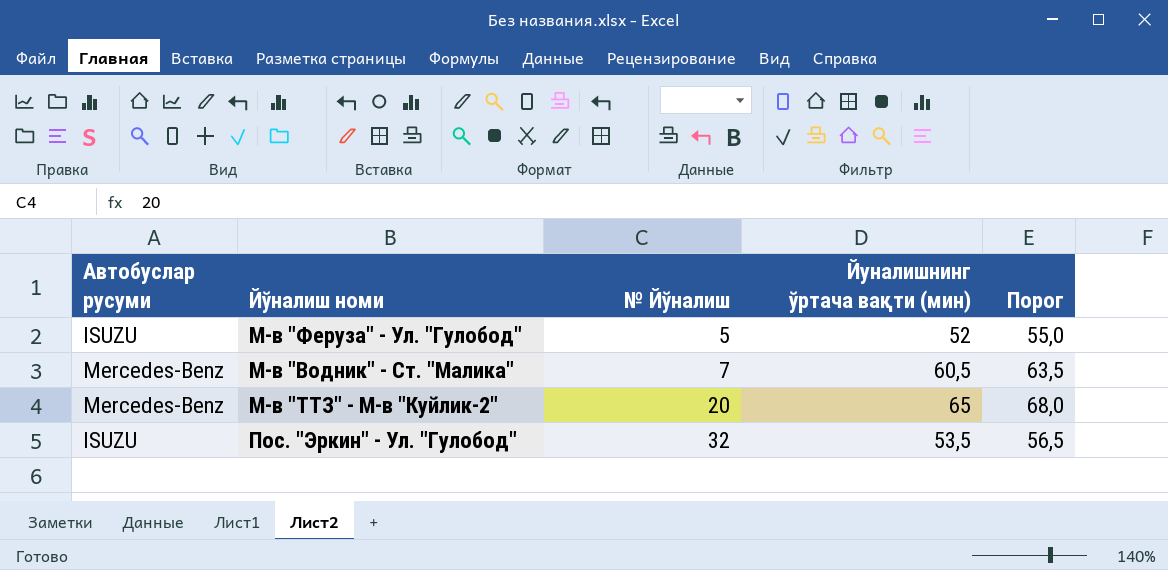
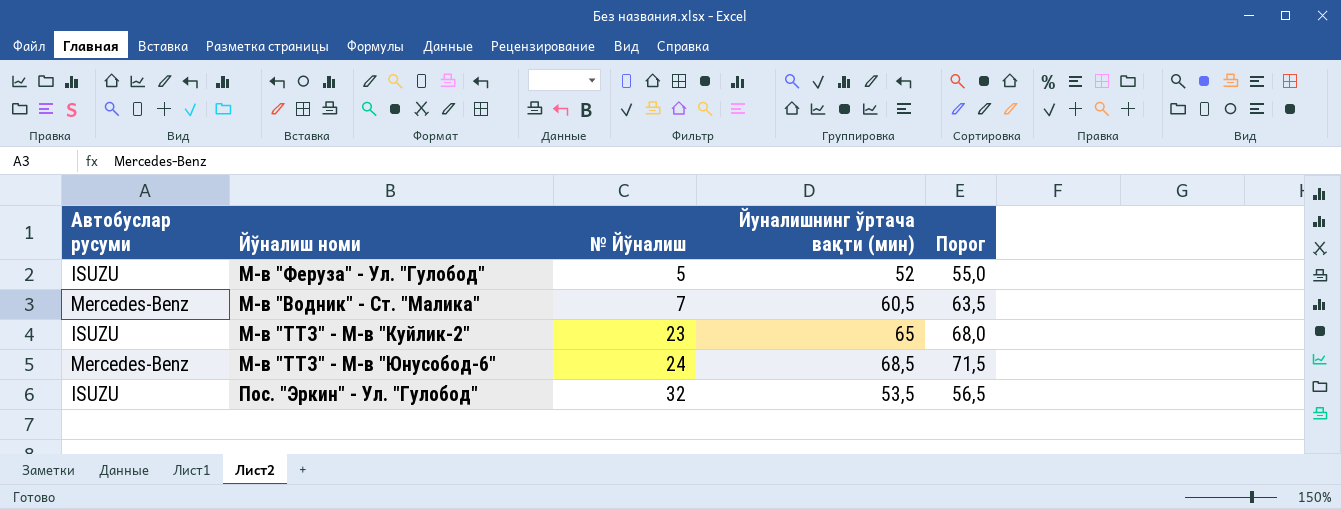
М-в "ТТЗ" - М-в "Куйлик-2" | Автобуслар русуми: Mercedes-Benz -> ISUZU
М-в "ТТЗ" - М-в "Куйлик-2" | № Йўналиш: 20 -> 23
row М-в "ТТЗ" - М-в "Юнусобод-6": none -> Mercedes-Benz | 24 | 68,5 | 71,5

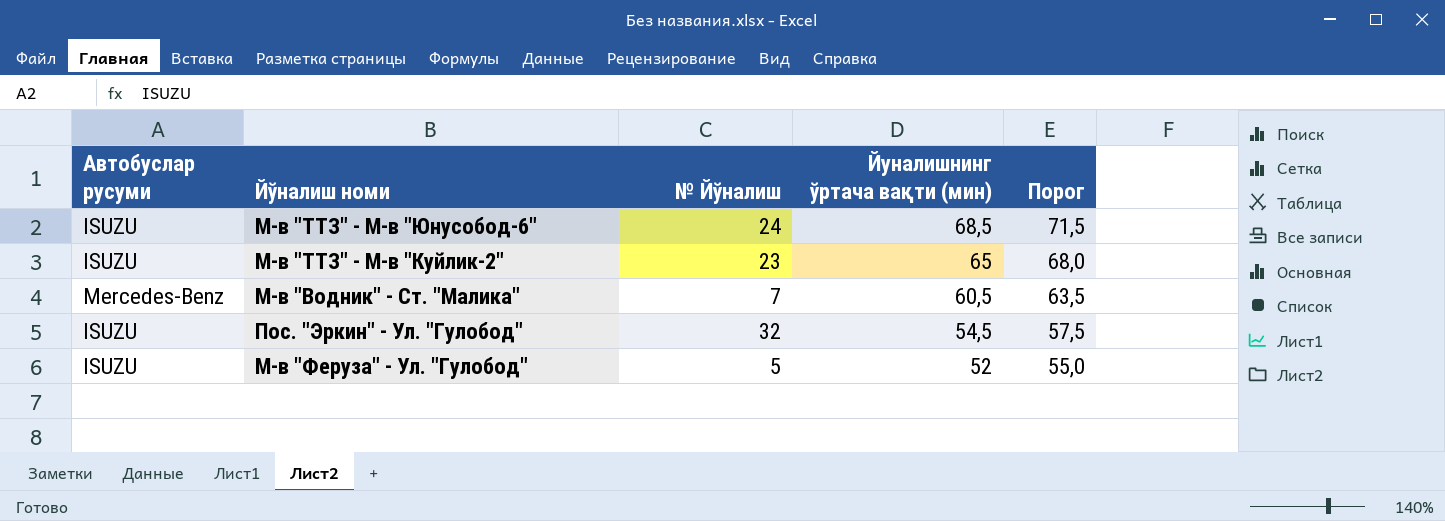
row order: № Йўналиш ascending -> Йуналишнинг ўртача вақти (мин) descending
М-в "ТТЗ" - М-в "Юнусобод-6" | Автобуслар русуми: Mercedes-Benz -> ISUZU
Пос. "Эркин" - Ул. "Гулобод" | Йуналишнинг ўртача вақти (мин): 53,5 -> 54,5
Пос. "Эркин" - Ул. "Гулобод" | Порог: 56,5 -> 57,5

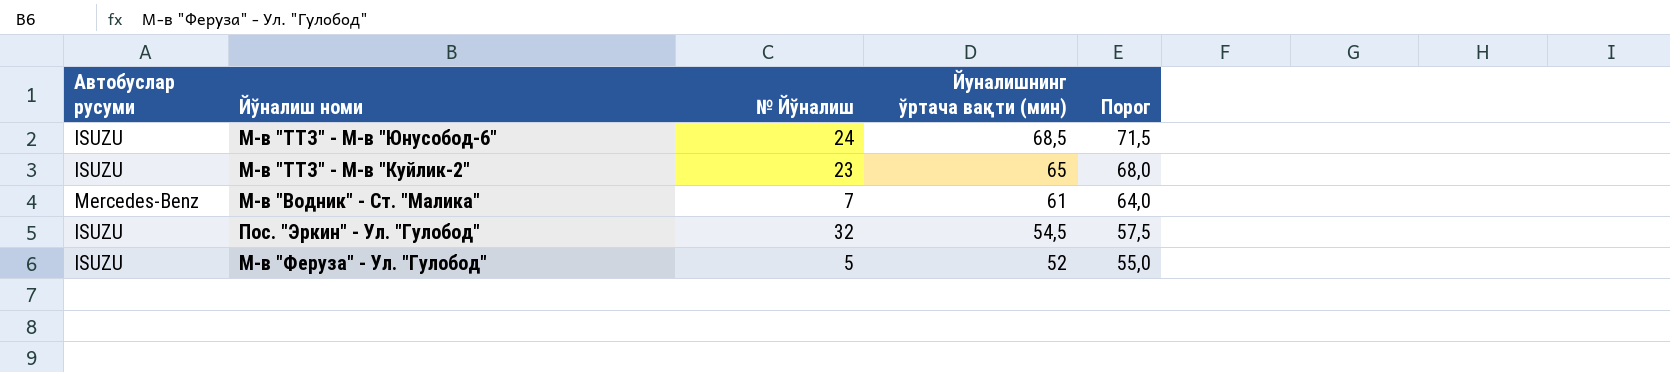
М-в "Водник" - Ст. "Малика" | Йуналишнинг ўртача вақти (мин): 60,5 -> 61
М-в "Водник" - Ст. "Малика" | Порог: 63,5 -> 64,0

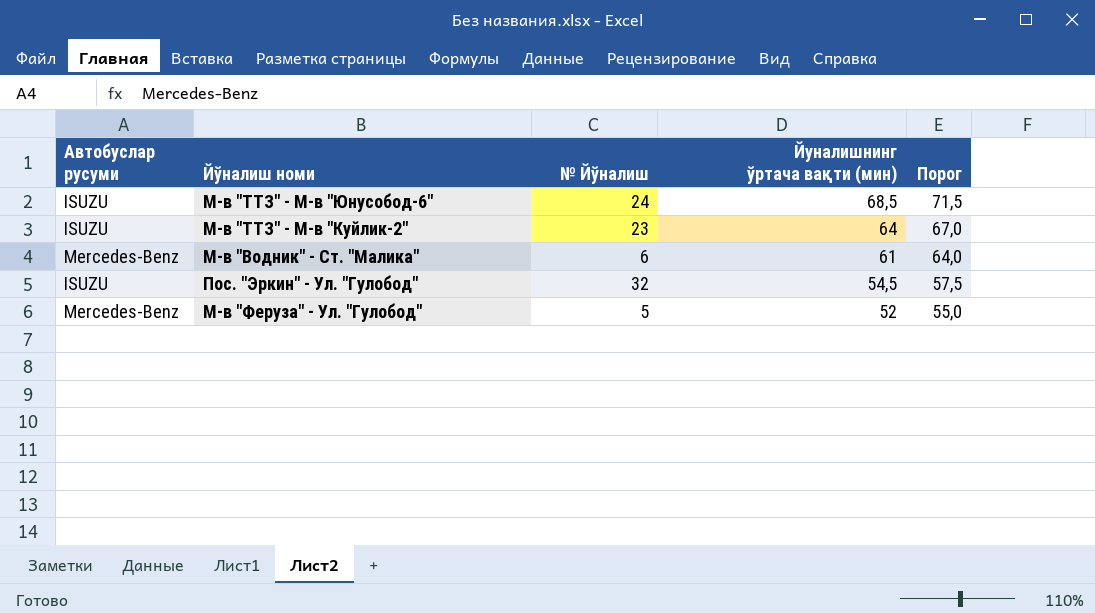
М-в "ТТЗ" - М-в "Куйлик-2" | Йуналишнинг ўртача вақти (мин): 65 -> 64
М-в "ТТЗ" - М-в "Куйлик-2" | Порог: 68,0 -> 67,0
М-в "Водник" - Ст. "Малика" | № Йўналиш: 7 -> 6
М-в "Феруза" - Ул. "Гулобод" | Автобуслар русуми: ISUZU -> Mercedes-Benz

